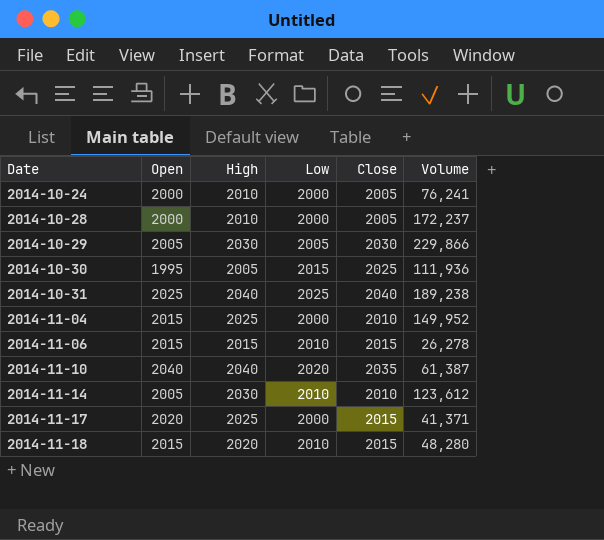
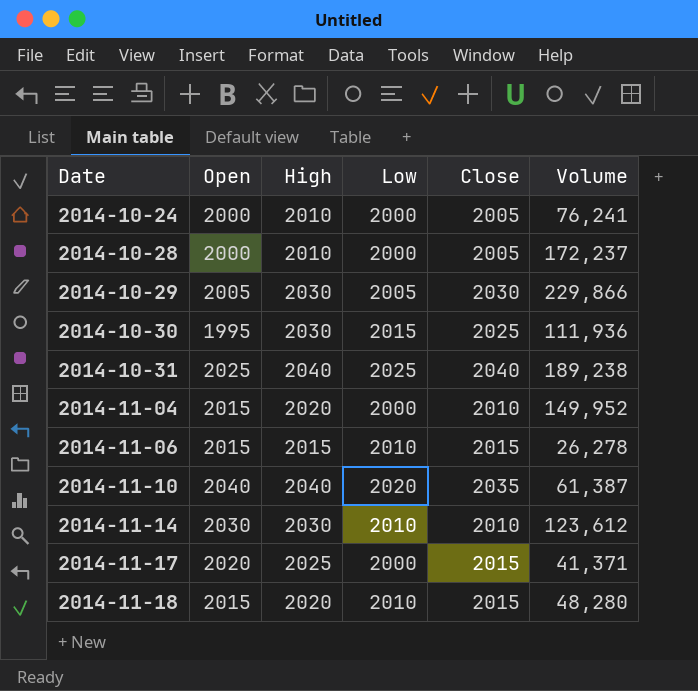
2014-10-30 | High: 2005 -> 2030
2014-11-04 | High: 2025 -> 2020
2014-11-14 | Open: 2005 -> 2030

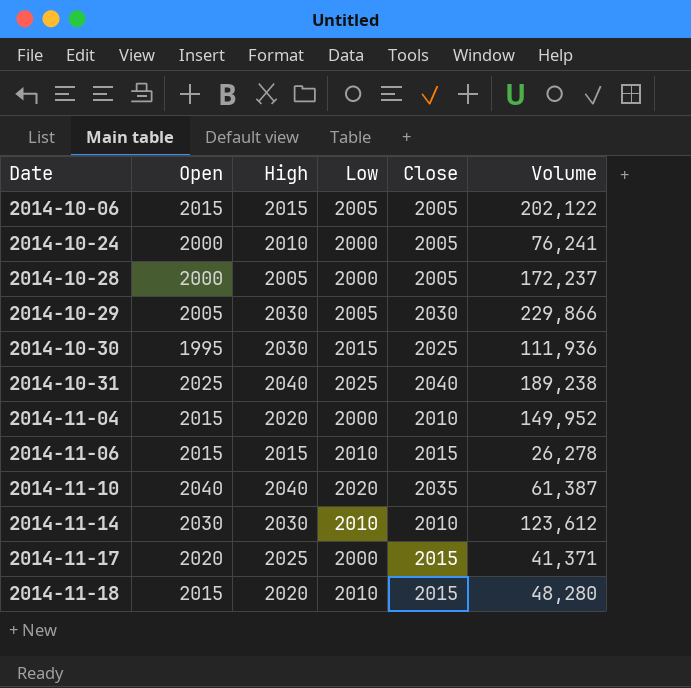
row 2014-10-06: none -> 2015 | 2015 | 2005 | 2005 | 202,122
2014-10-28 | High: 2010 -> 2005

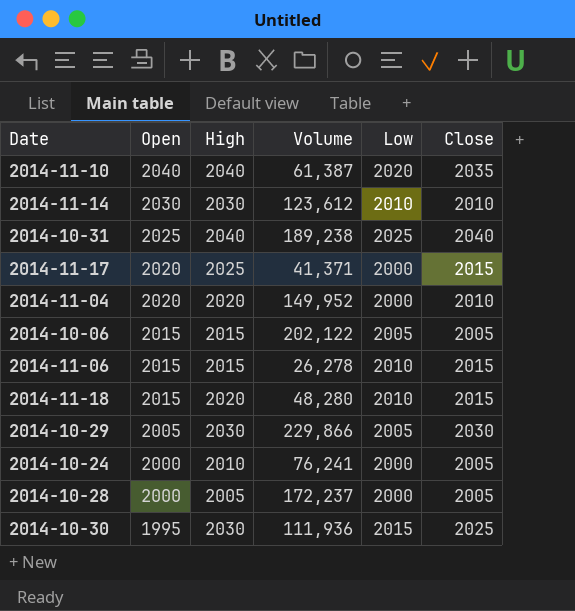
row order: Date ascending -> Open descending
column Volume | position: 6 -> 4
2014-11-04 | Open: 2015 -> 2020

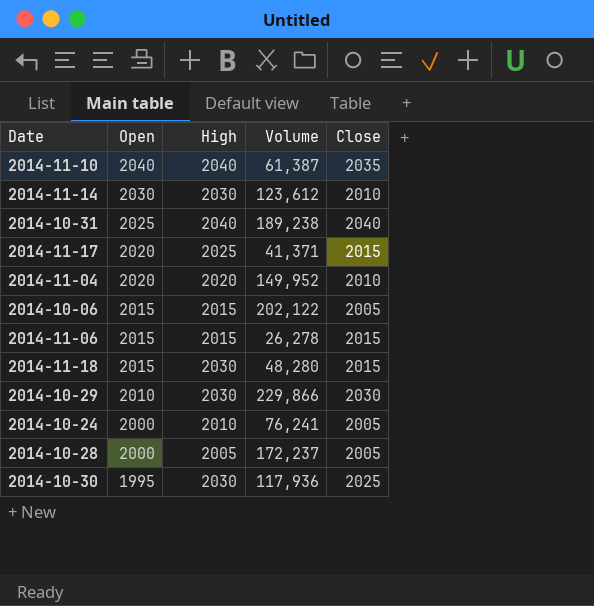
column Low | position: 5 -> none
2014-11-18 | High: 2020 -> 2030
2014-10-29 | Open: 2005 -> 2010
2014-10-30 | Volume: 111,936 -> 117,936

